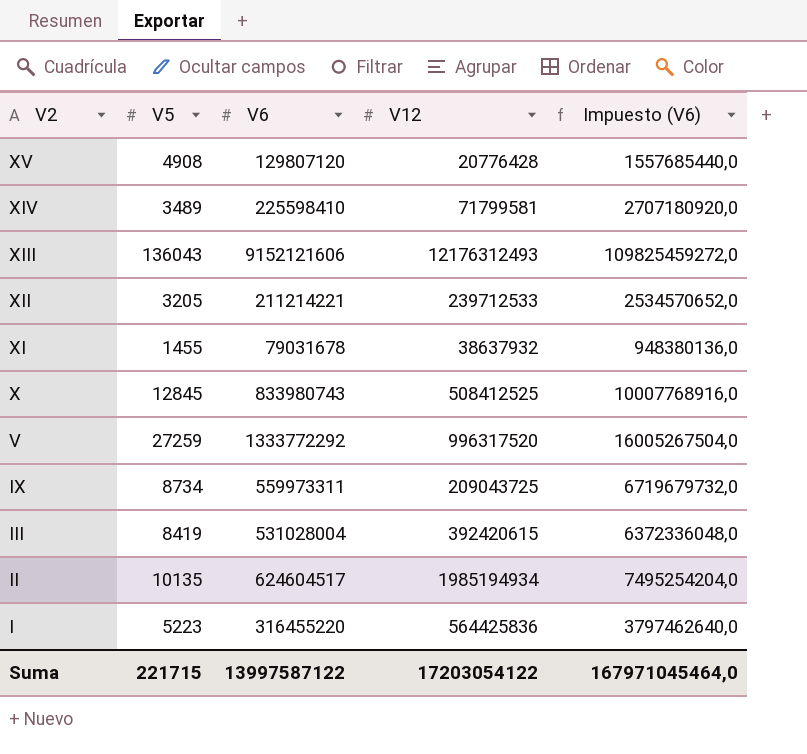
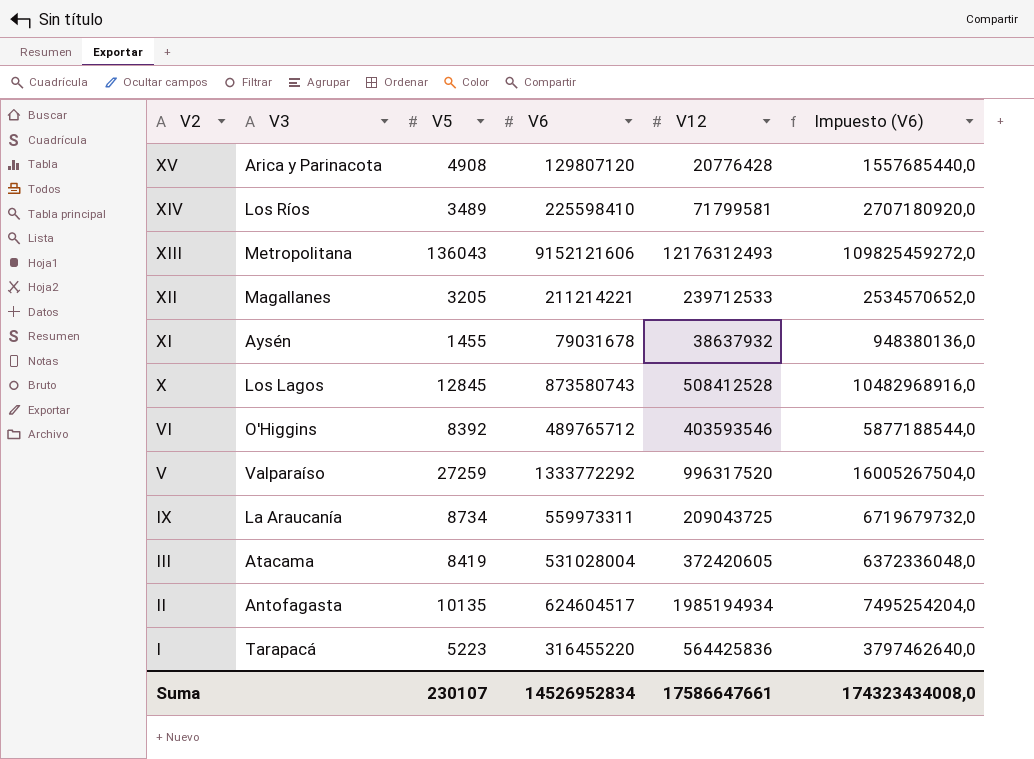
column V3 | position: none -> 2
X | V6: 833980743 -> 873580743
X | V12: 508412525 -> 508412528
X | Impuesto (V6): 10007768916,0 -> 10482968916,0
row VI: none -> O'Higgins | 8392 | 489765712 | 403593546 | 5877188544,0
III | V12: 392420615 -> 372420605
Suma | V5: 221715 -> 230107
Suma | V6: 13997587122 -> 14526952834
Suma | V12: 17203054122 -> 17586647661
Suma | Impuesto (V6): 167971045464,0 -> 174323434008,0

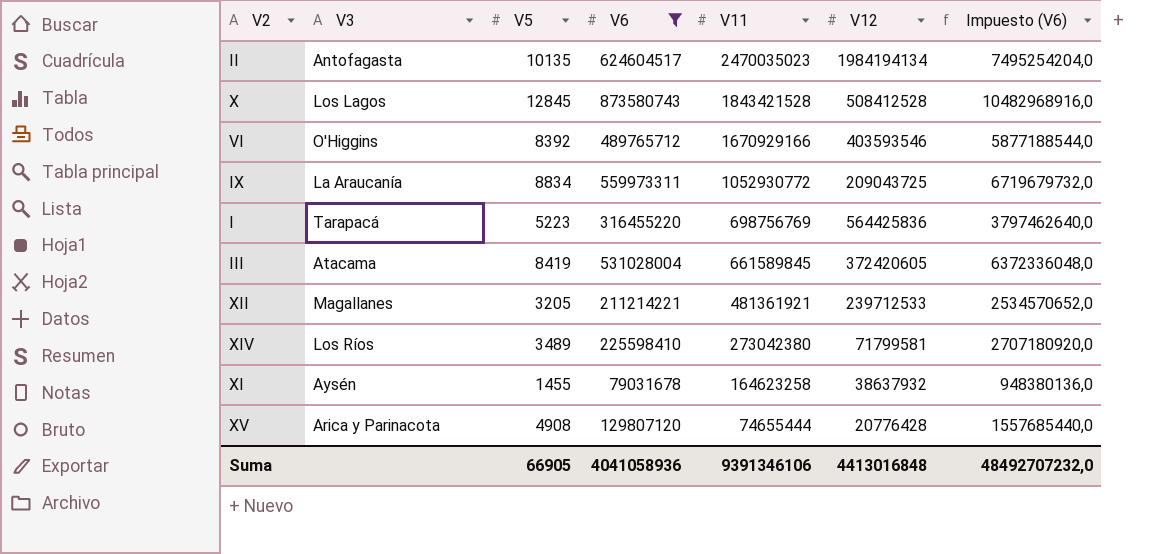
filter: none -> V6 <= 873580743
row order: V2 descending -> V11 descending
column V11 | position: none -> 5
II | V12: 1985194934 -> 1984194134
IX | V5: 8734 -> 8834
Suma | V5: 230107 -> 66905
Suma | V6: 14526952834 -> 4041058936
Suma | V12: 17586647661 -> 4413016848
Suma | Impuesto (V6): 174323434008,0 -> 48492707232,0

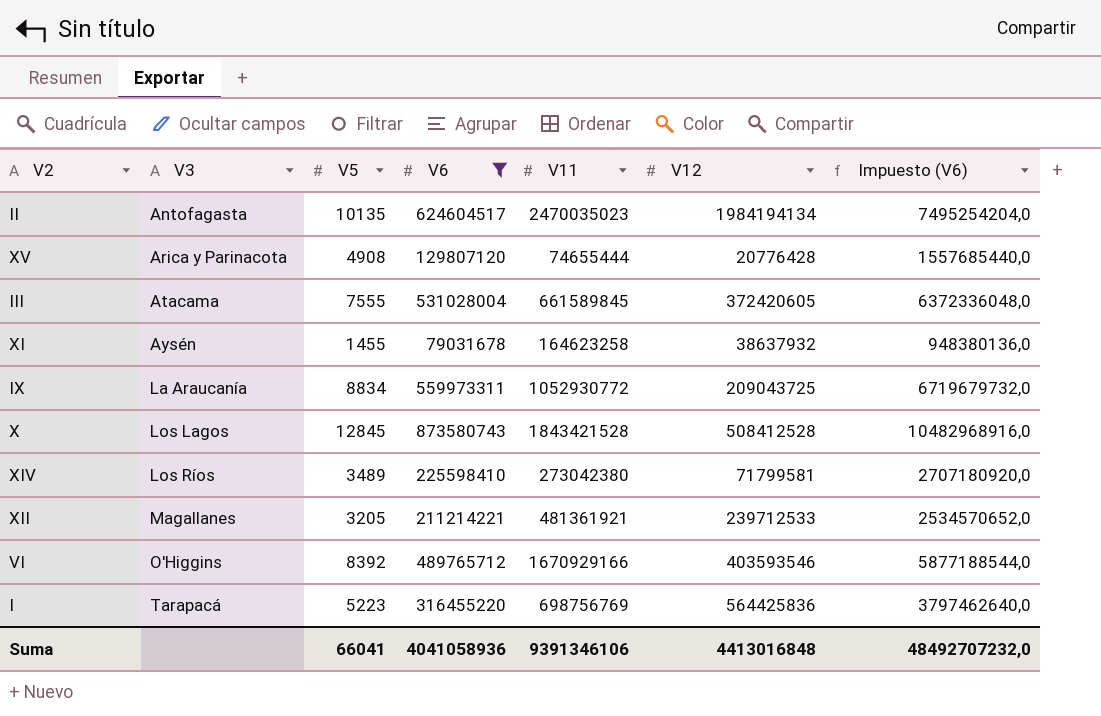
row order: V11 descending -> V3 ascending
III | V5: 8419 -> 7555
Suma | V5: 66905 -> 66041

